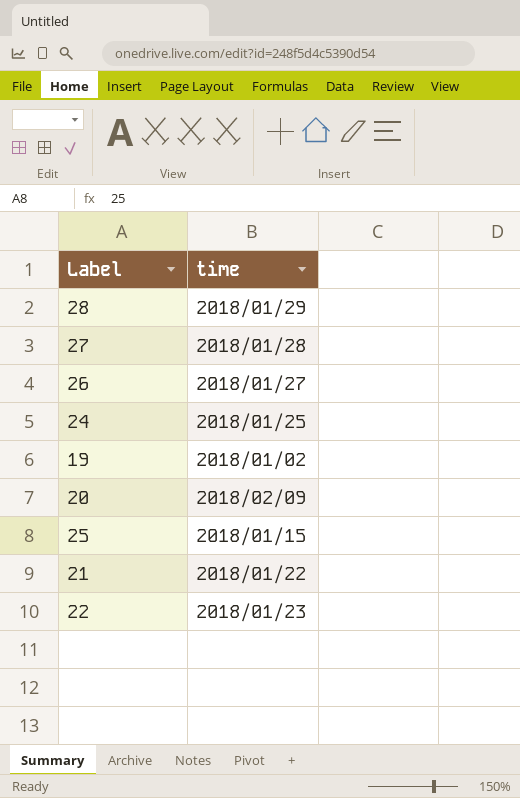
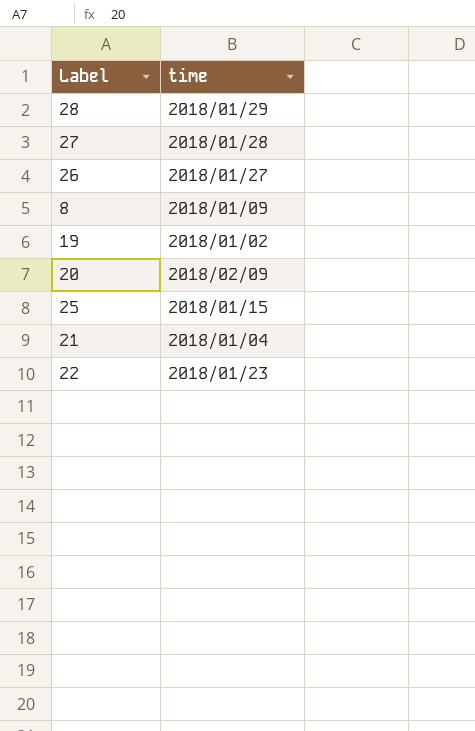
row 24: 2018/01/25 -> none
row 8: none -> 2018/01/09
21 | time: 2018/01/22 -> 2018/01/04

